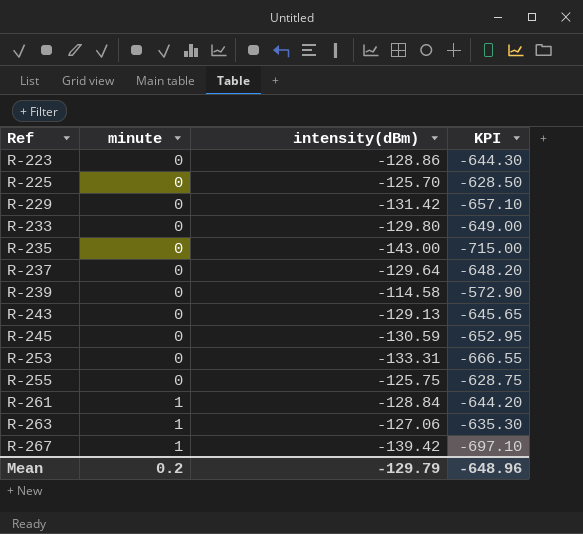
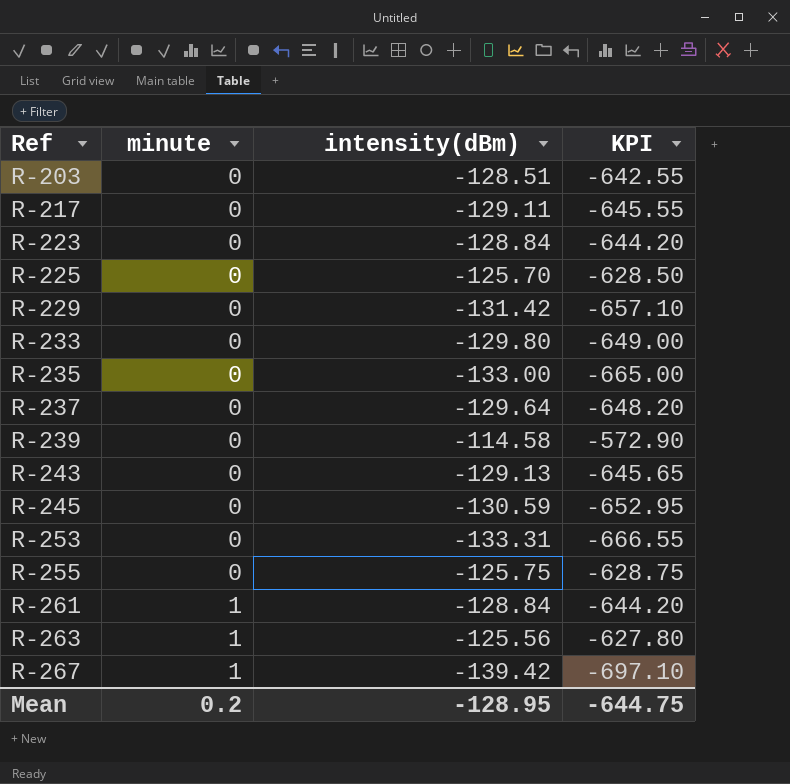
row R-203: none -> 0 | -128.51 | -642.55
row R-217: none -> 0 | -129.11 | -645.55
R-223 | intensity(dBm): -128.86 -> -128.84
R-223 | KPI: -644.30 -> -644.20
R-235 | intensity(dBm): -143.00 -> -133.00
R-235 | KPI: -715.00 -> -665.00
R-263 | intensity(dBm): -127.06 -> -125.56
R-263 | KPI: -635.30 -> -627.80
Mean | intensity(dBm): -129.79 -> -128.95
Mean | KPI: -648.96 -> -644.75

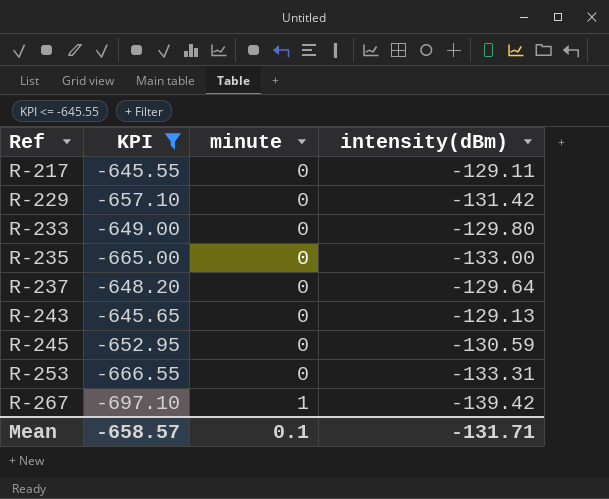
filter: none -> KPI <= -645.55
column KPI | position: 4 -> 2
Mean | KPI: -644.75 -> -658.57
Mean | minute: 0.2 -> 0.1
Mean | intensity(dBm): -128.95 -> -131.71

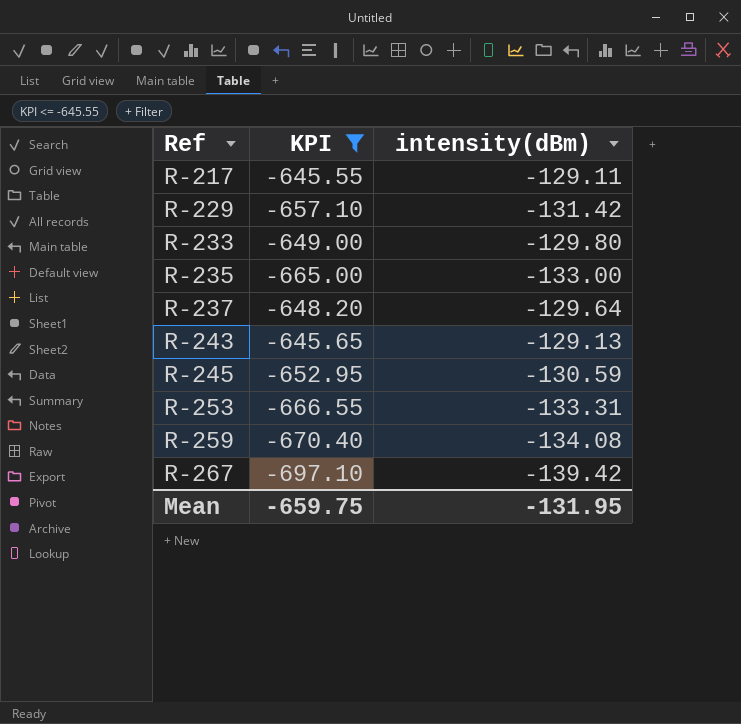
column minute | position: 3 -> none
row R-259: none -> -670.40 | -134.08
Mean | KPI: -658.57 -> -659.75
Mean | intensity(dBm): -131.71 -> -131.95

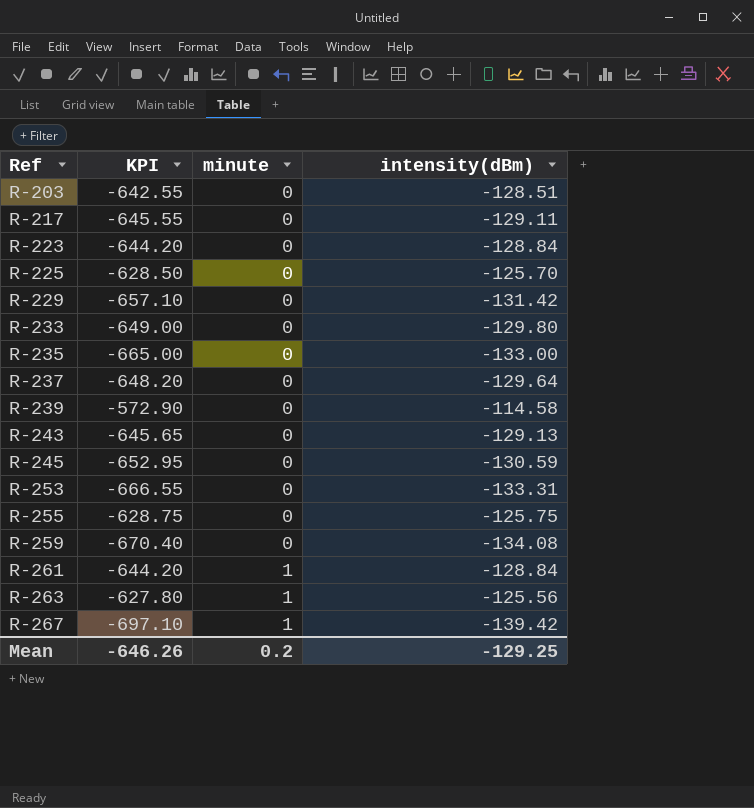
filter: KPI <= -645.55 -> none
column minute | position: none -> 3
Mean | KPI: -659.75 -> -646.26
Mean | intensity(dBm): -131.95 -> -129.25

